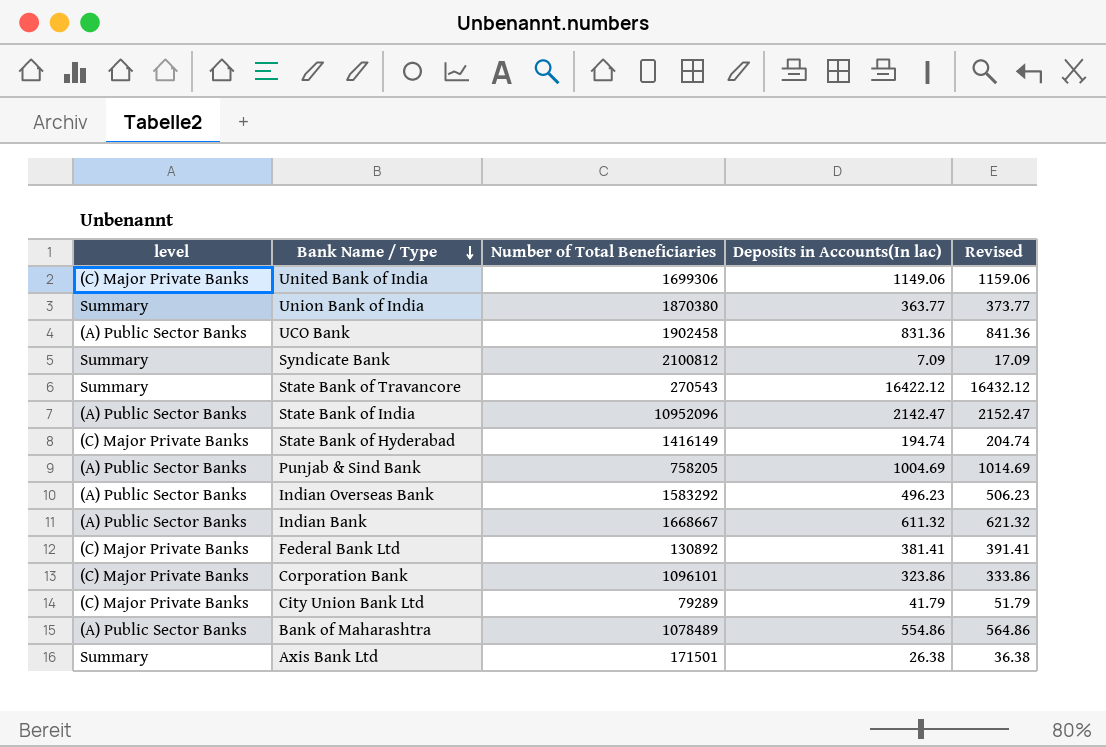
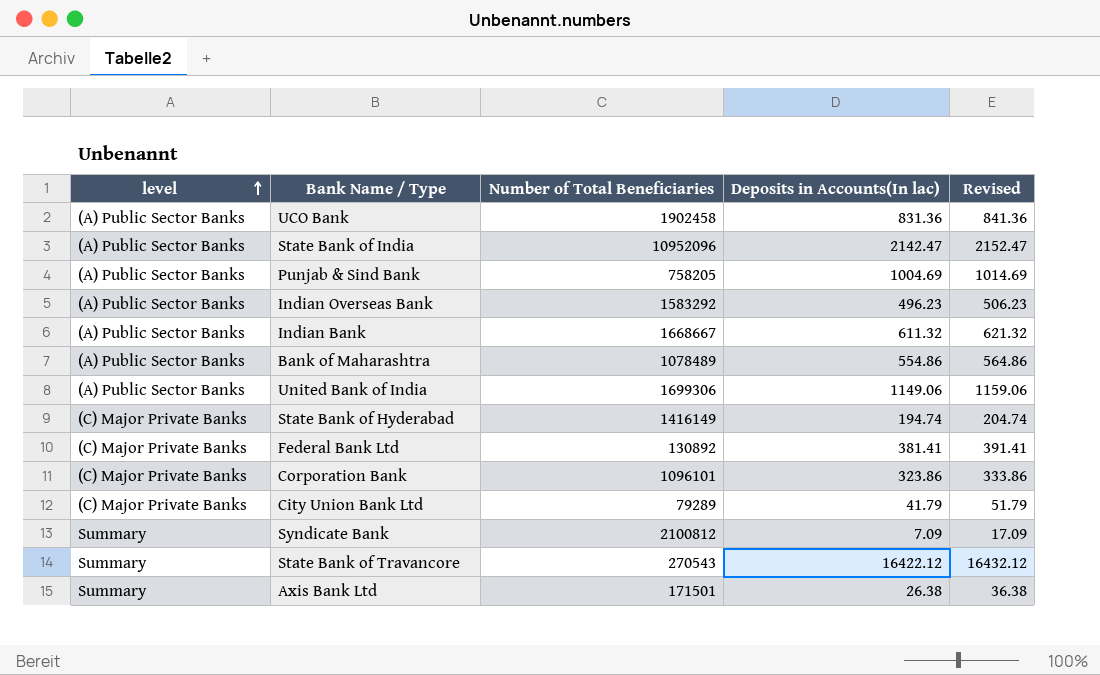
row order: Bank Name / Type descending -> level ascending
row Union Bank of India: Summary | 1870380 | 363.77 | 373.77 -> none
United Bank of India | level: (C) Major Private Banks -> (A) Public Sector Banks

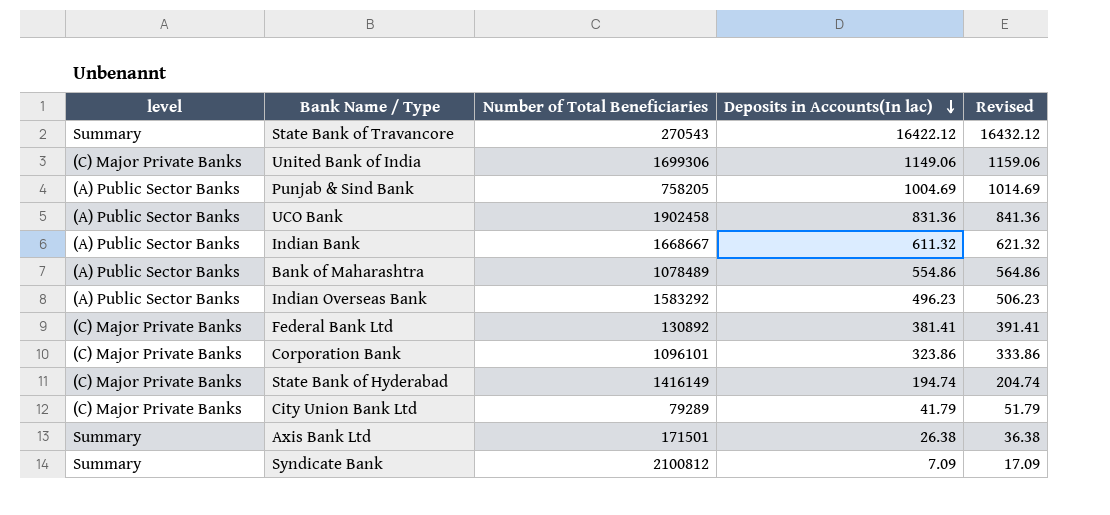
row order: level ascending -> Deposits in Accounts(In lac) descending
row State Bank of India: (A) Public Sector Banks | 10952096 | 2142.47 | 2152.47 -> none
United Bank of India | level: (A) Public Sector Banks -> (C) Major Private Banks

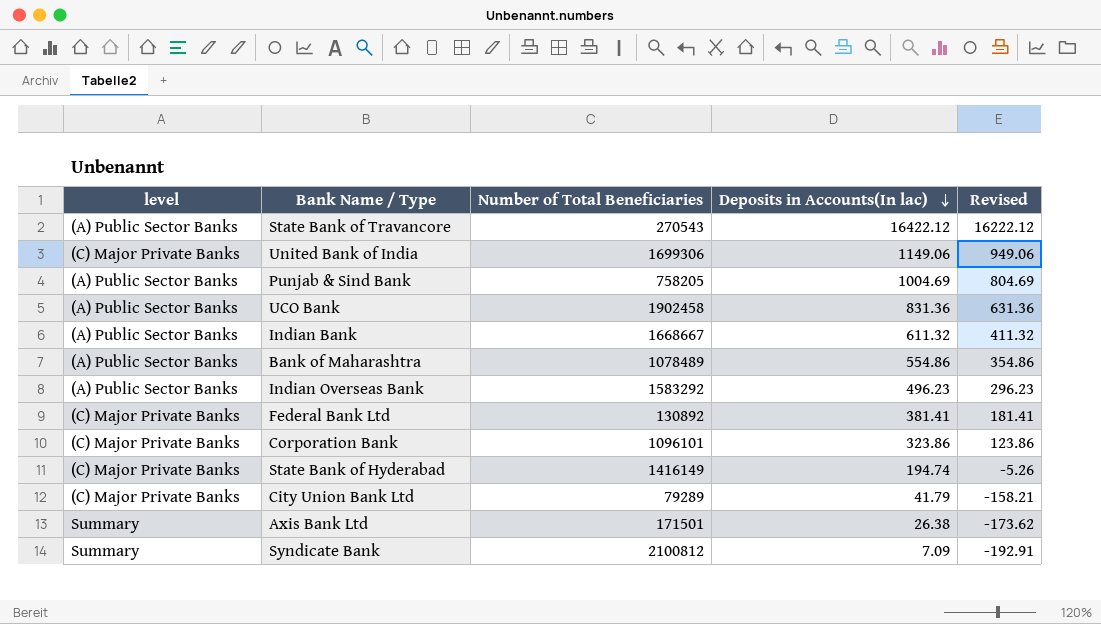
column Revised | formula: [Deposits in Accounts(In lac)] + 10 -> [Deposits in Accounts(In lac)] - 200
State Bank of Travancore | level: Summary -> (A) Public Sector Banks

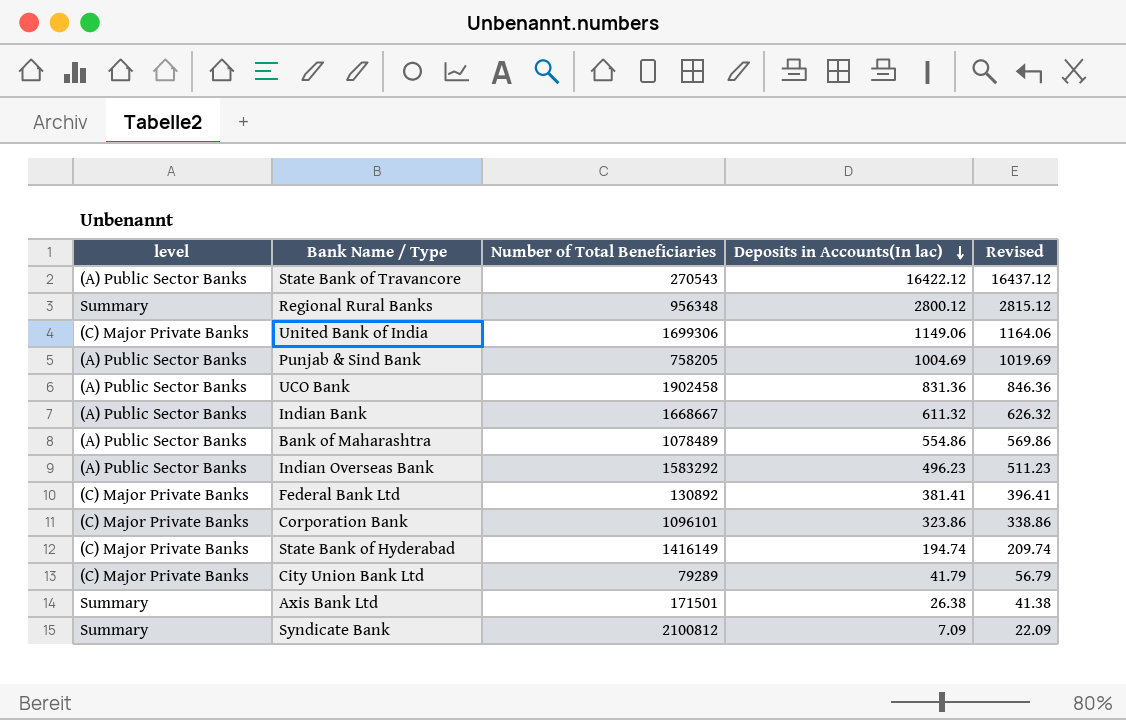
column Revised | formula: [Deposits in Accounts(In lac)] - 200 -> [Deposits in Accounts(In lac)] + 15
row Regional Rural Banks: none -> Summary | 956348 | 2800.12 | 2815.12

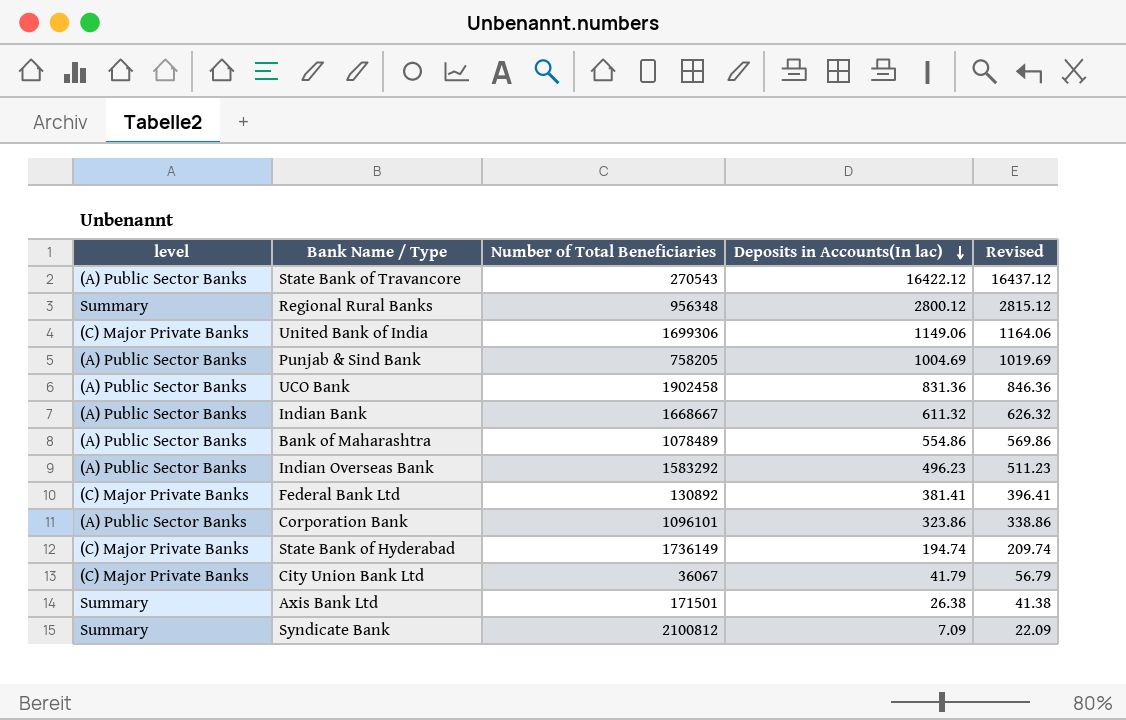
Corporation Bank | level: (C) Major Private Banks -> (A) Public Sector Banks
State Bank of Hyderabad | Number of Total Beneficiaries: 1416149 -> 1736149
City Union Bank Ltd | Number of Total Beneficiaries: 79289 -> 36067

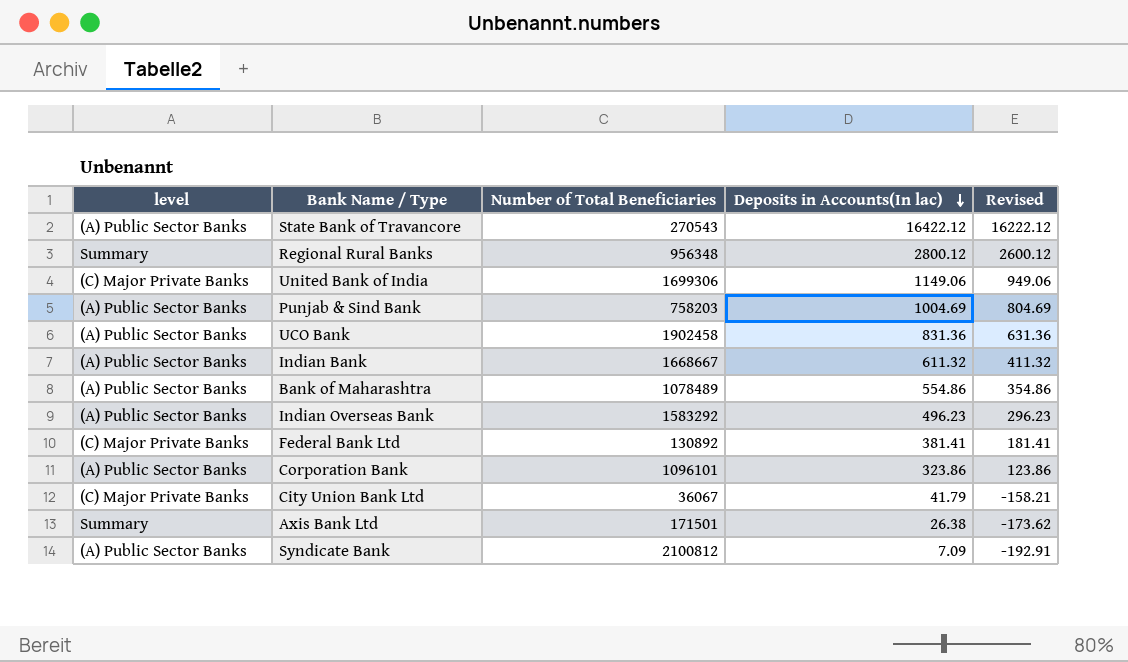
column Revised | formula: [Deposits in Accounts(In lac)] + 15 -> [Deposits in Accounts(In lac)] - 200
row State Bank of Hyderabad: (C) Major Private Banks | 1736149 | 194.74 | 209.74 -> none
Punjab & Sind Bank | Number of Total Beneficiaries: 758205 -> 758203
Syndicate Bank | level: Summary -> (A) Public Sector Banks

